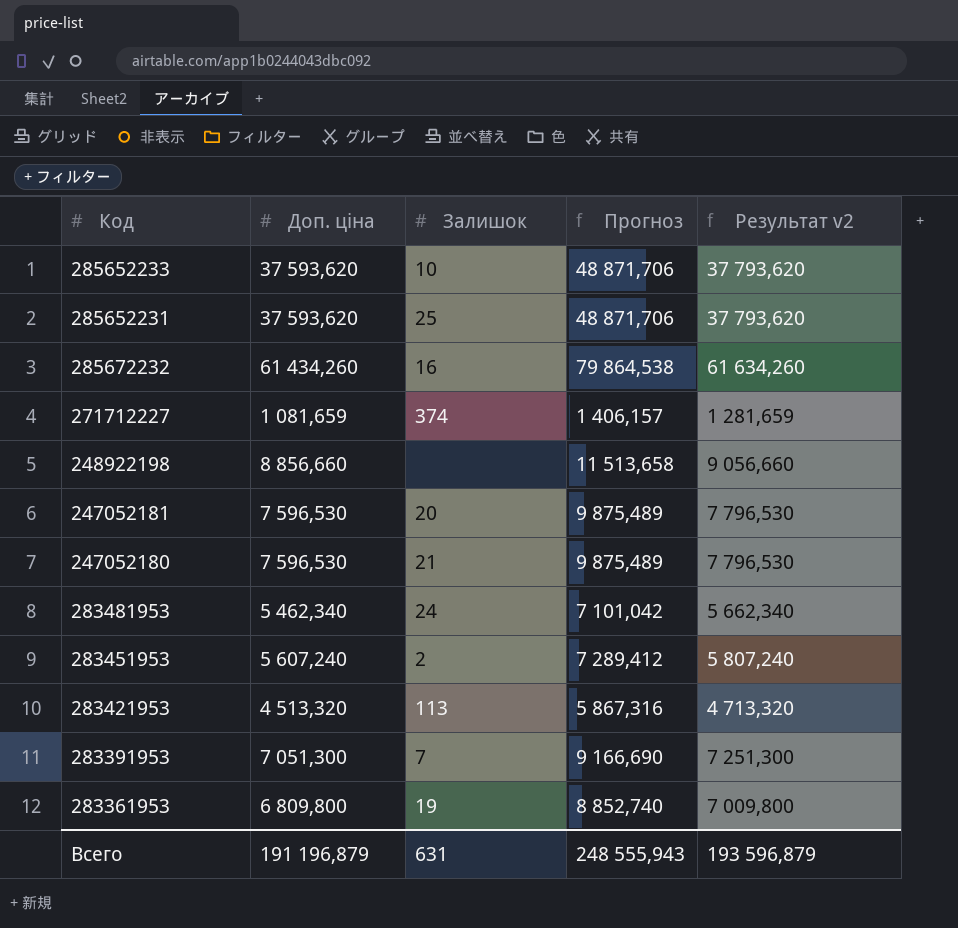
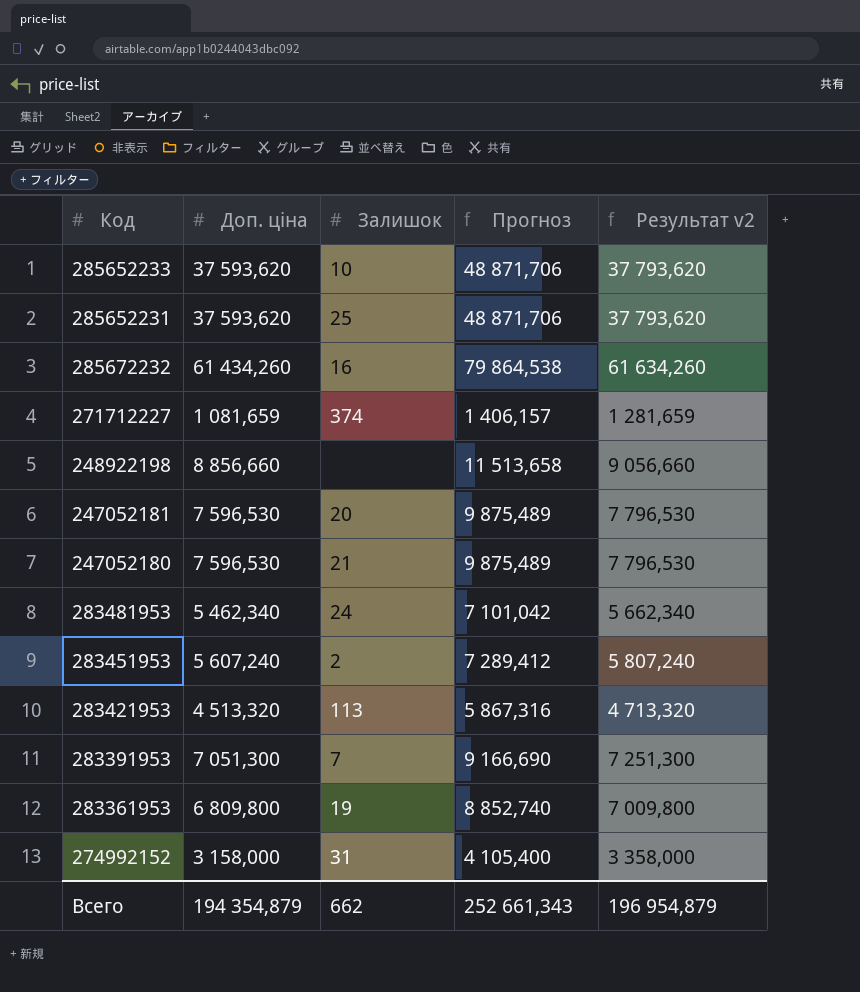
row 274992152: none -> 3 158,000 | 31 | 4 105,400 | 3 358,000
Всего | Доп. ціна: 191 196,879 -> 194 354,879
Всего | Залишок: 631 -> 662
Всего | Прогноз: 248 555,943 -> 252 661,343
Всего | Результат v2: 193 596,879 -> 196 954,879

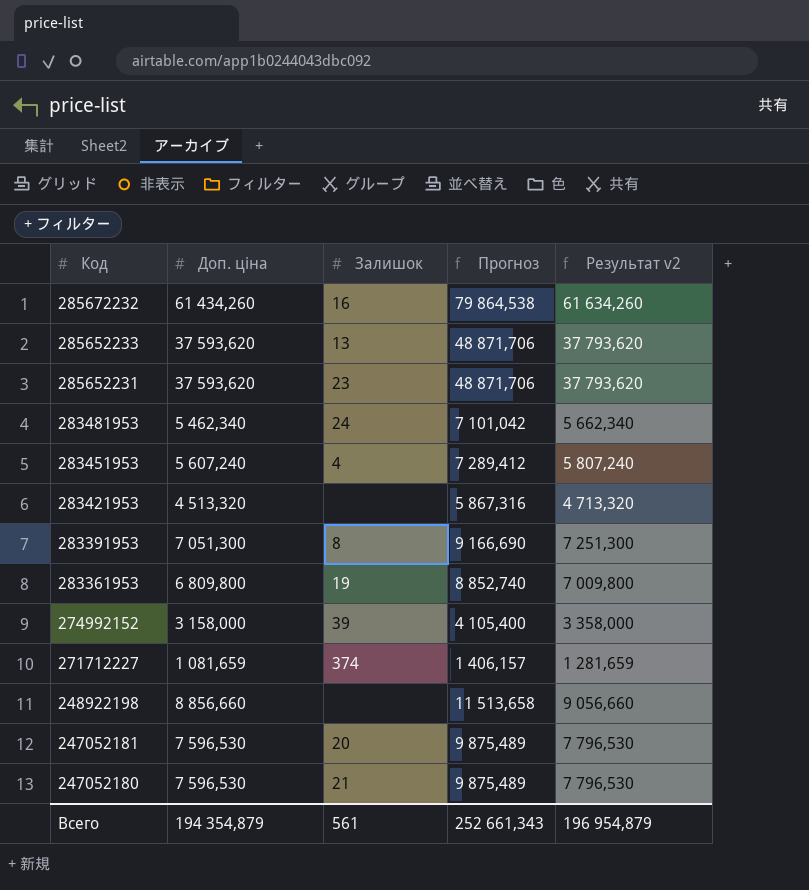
row order: none -> Код descending
285652233 | Залишок: 10 -> 13
285652231 | Залишок: 25 -> 23
283451953 | Залишок: 2 -> 4
283421953 | Залишок: 113 -> none
283391953 | Залишок: 7 -> 8
274992152 | Залишок: 31 -> 39
Всего | Залишок: 662 -> 561

